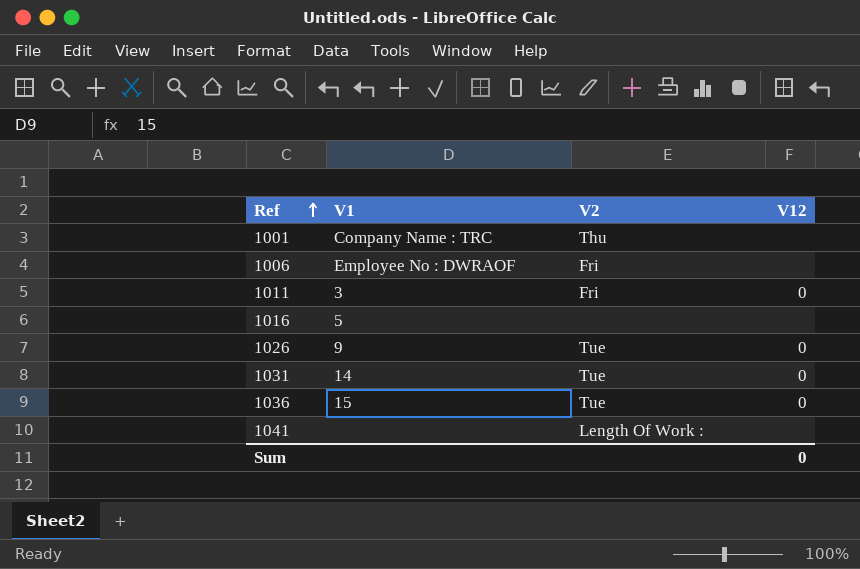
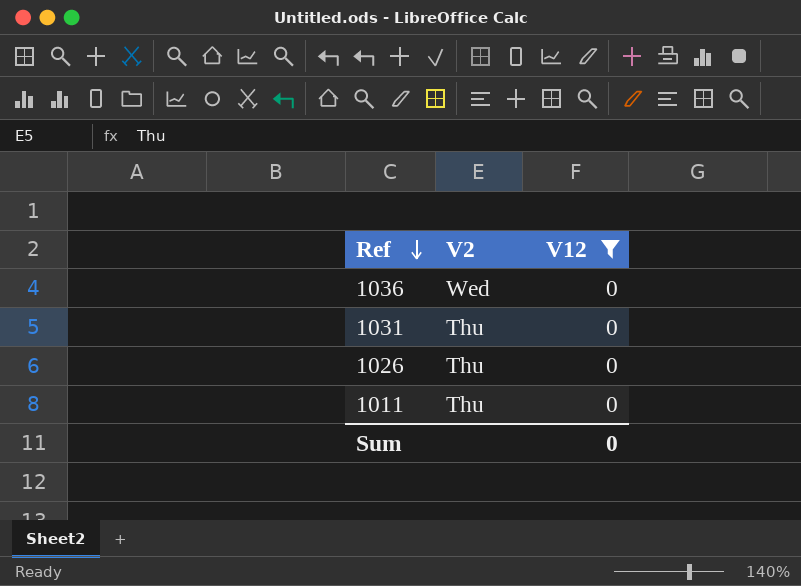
filter: none -> V12 = 0
row order: Ref ascending -> Ref descending
column V1 | position: 2 -> none
1036 | V2: Tue -> Wed
1031 | V2: Tue -> Thu
1026 | V2: Tue -> Thu
1011 | V2: Fri -> Thu

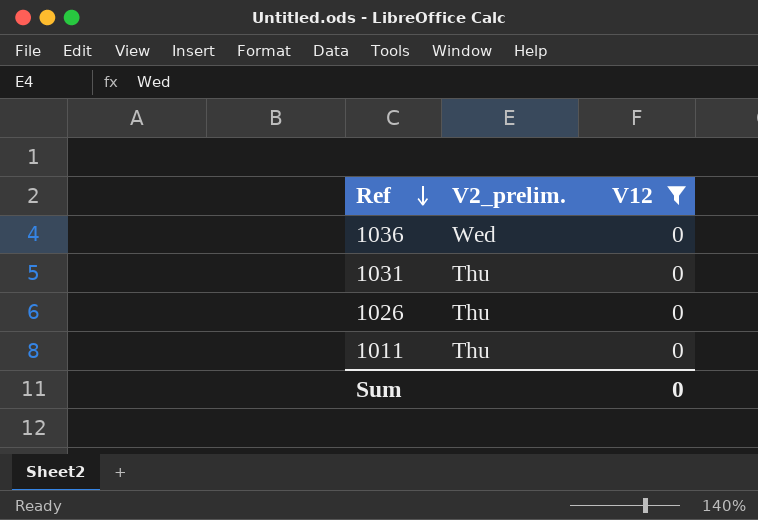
column name: V2 -> V2_prelim.

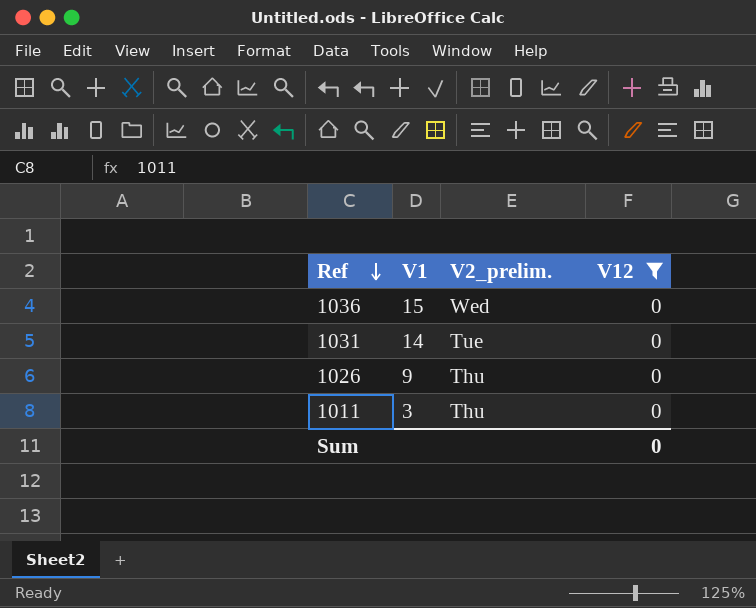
column V1 | position: none -> 2
1031 | V2_prelim.: Thu -> Tue

